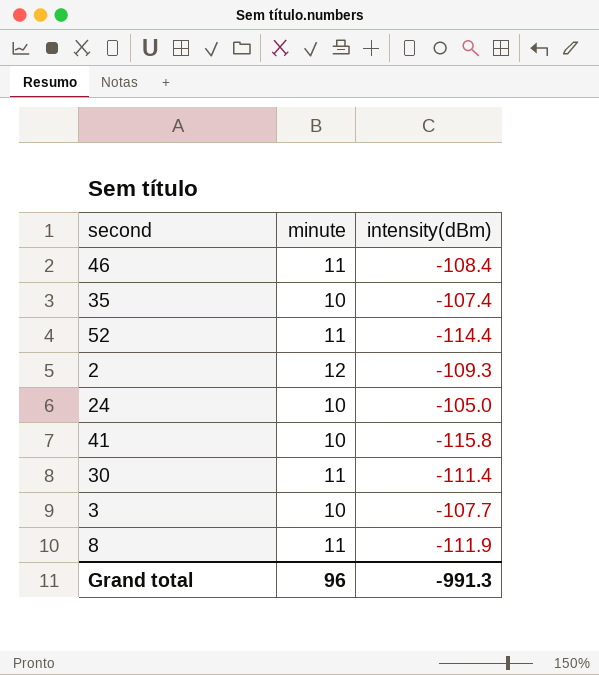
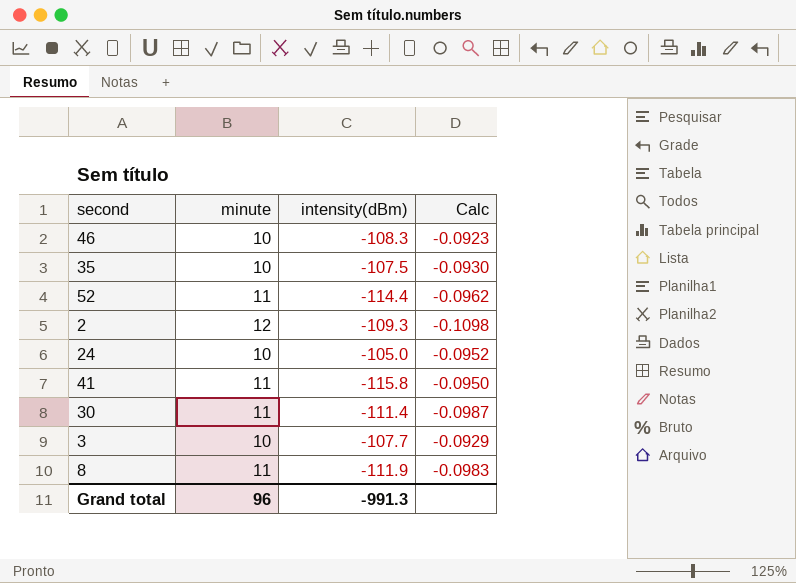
column Calc | formula: none -> [minute] / [intensity(dBm)]
46 | minute: 11 -> 10
46 | intensity(dBm): -108.4 -> -108.3
35 | intensity(dBm): -107.4 -> -107.5
41 | minute: 10 -> 11

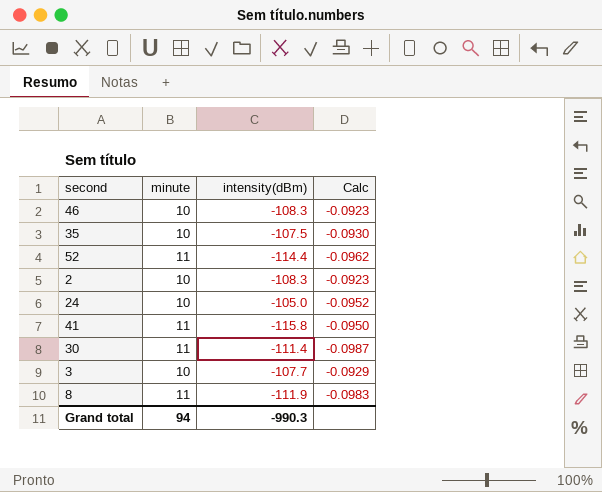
2 | minute: 12 -> 10
2 | intensity(dBm): -109.3 -> -108.3
2 | Calc: -0.1098 -> -0.0923
Grand total | minute: 96 -> 94
Grand total | intensity(dBm): -991.3 -> -990.3

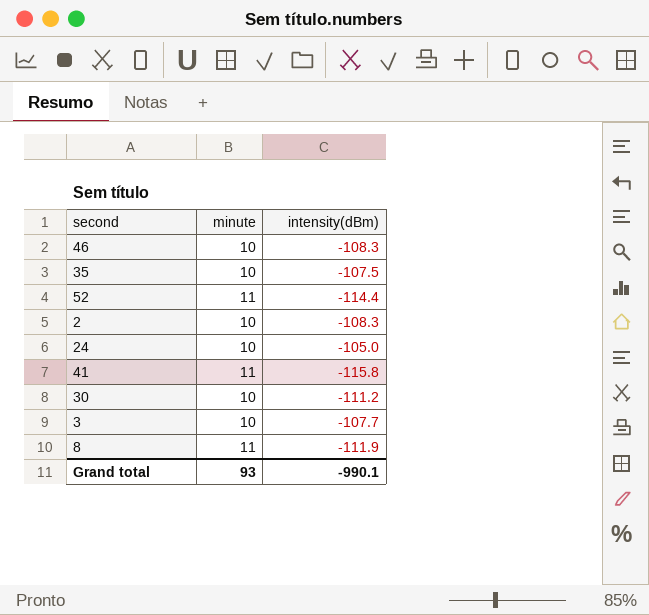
column Calc | formula: [minute] / [intensity(dBm)] -> none
30 | minute: 11 -> 10
30 | intensity(dBm): -111.4 -> -111.2
Grand total | minute: 94 -> 93
Grand total | intensity(dBm): -990.3 -> -990.1

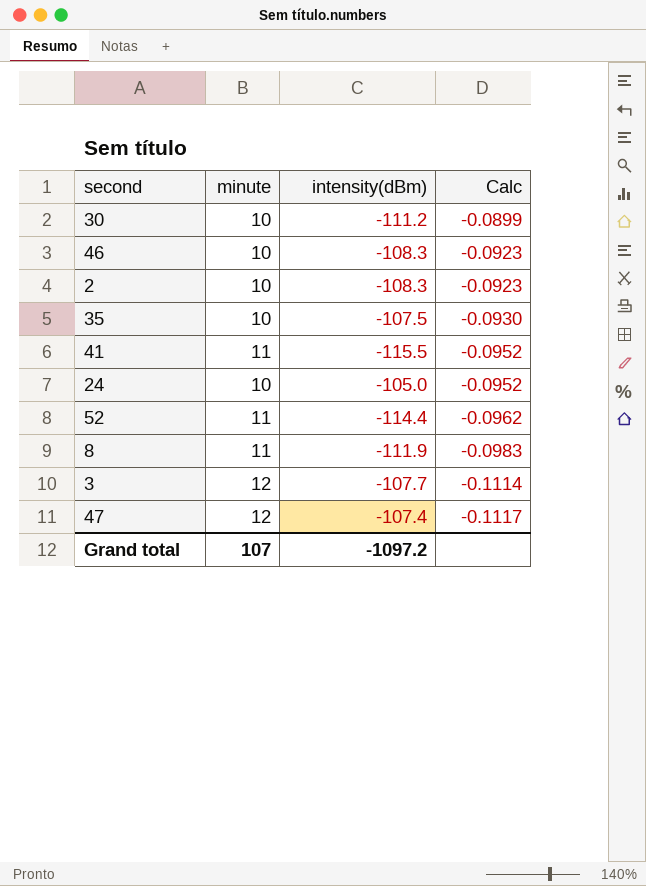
row order: none -> Calc descending
column Calc | formula: none -> [minute] / [intensity(dBm)]
41 | intensity(dBm): -115.8 -> -115.5
3 | minute: 10 -> 12
row 47: none -> 12 | -107.4 | -0.1117
Grand total | minute: 93 -> 107
Grand total | intensity(dBm): -990.1 -> -1097.2

